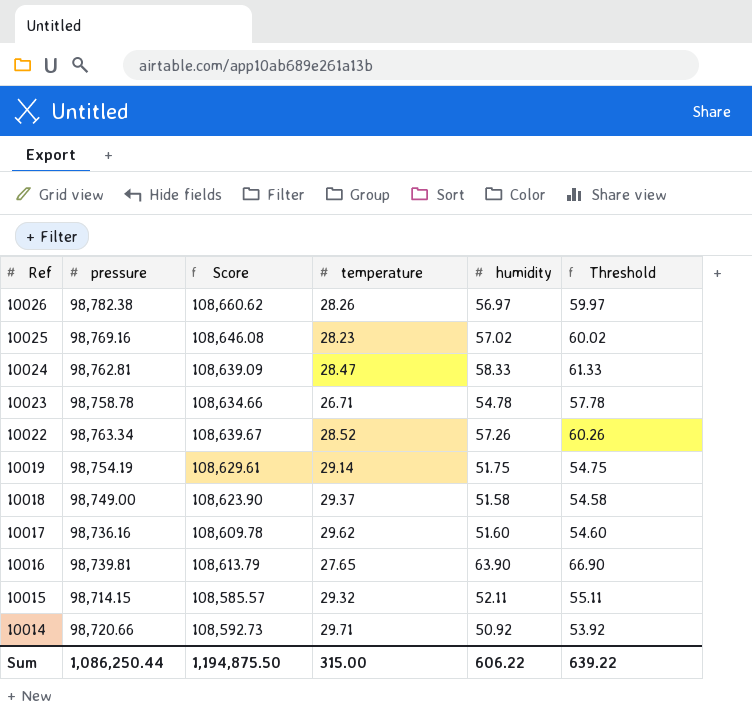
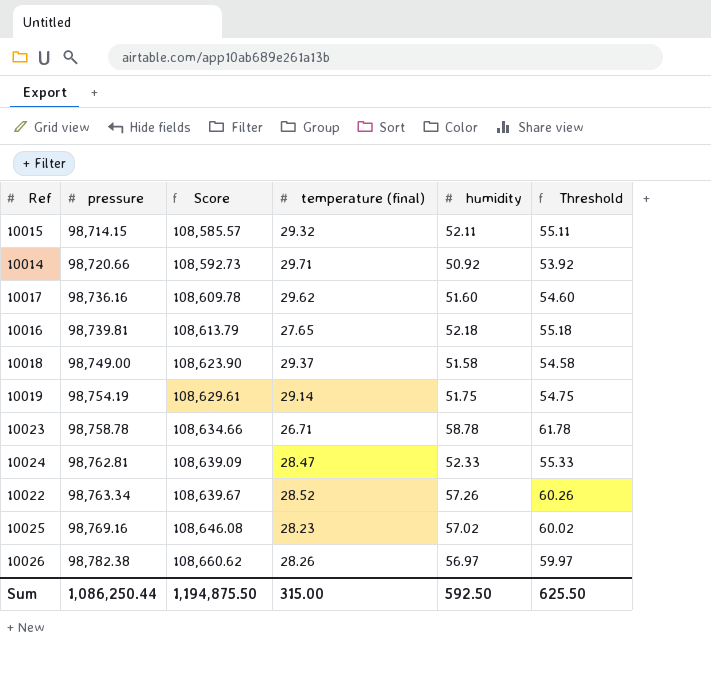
row order: Ref descending -> pressure ascending
column name: temperature -> temperature (final)
10016 | humidity: 63.90 -> 52.18
10016 | Threshold: 66.90 -> 55.18
10023 | humidity: 54.78 -> 58.78
10023 | Threshold: 57.78 -> 61.78
10024 | humidity: 58.33 -> 52.33
10024 | Threshold: 61.33 -> 55.33
Sum | humidity: 606.22 -> 592.50
Sum | Threshold: 639.22 -> 625.50

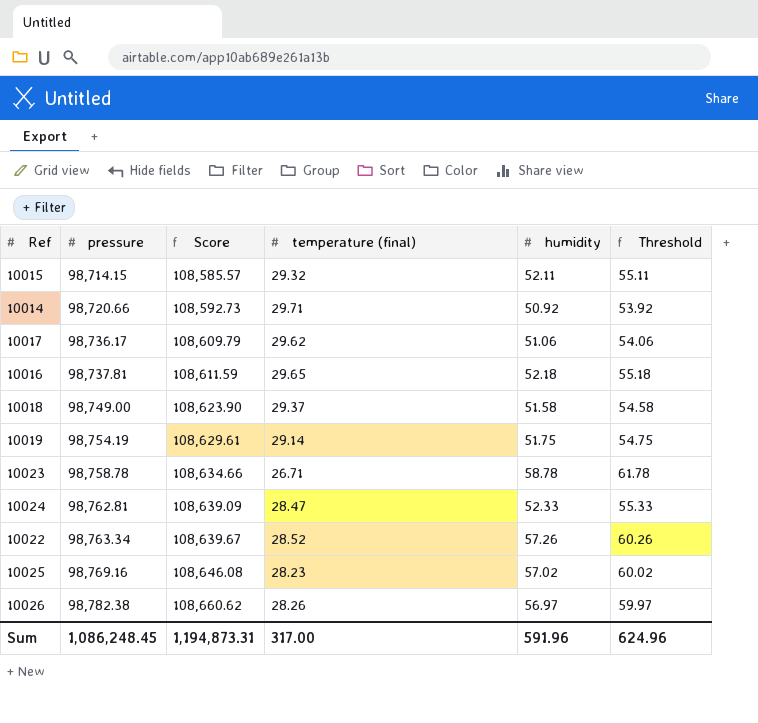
10017 | pressure: 98,736.16 -> 98,736.17
10017 | Score: 108,609.78 -> 108,609.79
10017 | humidity: 51.60 -> 51.06
10017 | Threshold: 54.60 -> 54.06
10016 | pressure: 98,739.81 -> 98,737.81
10016 | Score: 108,613.79 -> 108,611.59
10016 | temperature (final): 27.65 -> 29.65
Sum | pressure: 1,086,250.44 -> 1,086,248.45
Sum | Score: 1,194,875.50 -> 1,194,873.31
Sum | temperature (final): 315.00 -> 317.00
Sum | humidity: 592.50 -> 591.96
Sum | Threshold: 625.50 -> 624.96

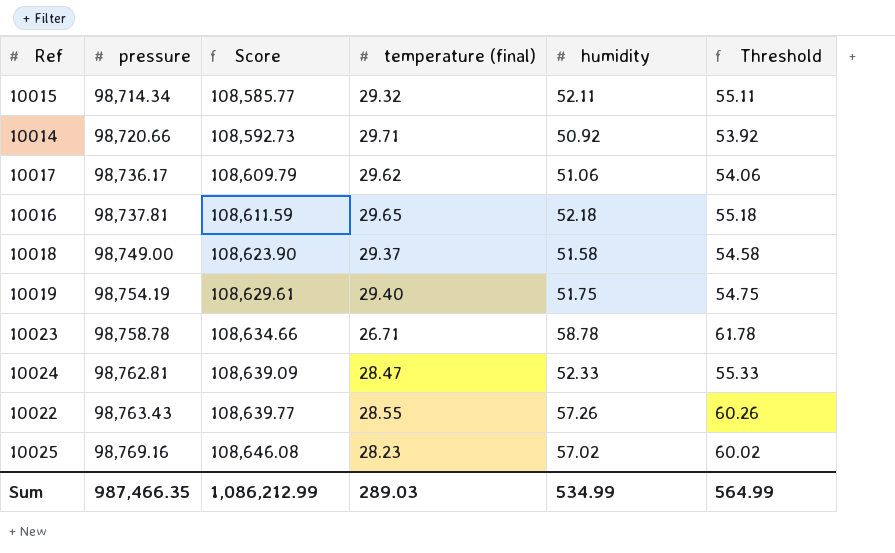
row 10026: 98,782.38 | 108,660.62 | 28.26 | 56.97 | 59.97 -> none
10015 | pressure: 98,714.15 -> 98,714.34
10015 | Score: 108,585.57 -> 108,585.77
10019 | temperature (final): 29.14 -> 29.40
10022 | pressure: 98,763.34 -> 98,763.43
10022 | Score: 108,639.67 -> 108,639.77
10022 | temperature (final): 28.52 -> 28.55
Sum | pressure: 1,086,248.45 -> 987,466.35
Sum | Score: 1,194,873.31 -> 1,086,212.99
Sum | temperature (final): 317.00 -> 289.03
Sum | humidity: 591.96 -> 534.99
Sum | Threshold: 624.96 -> 564.99

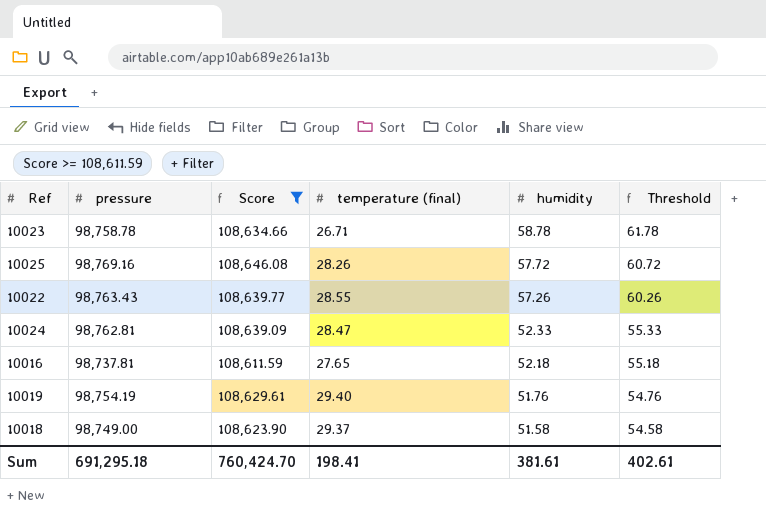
filter: none -> Score >= 108,611.59
row order: pressure ascending -> humidity descending
10025 | temperature (final): 28.23 -> 28.26
10025 | humidity: 57.02 -> 57.72
10025 | Threshold: 60.02 -> 60.72
10016 | temperature (final): 29.65 -> 27.65
10019 | humidity: 51.75 -> 51.76
10019 | Threshold: 54.75 -> 54.76
Sum | pressure: 987,466.35 -> 691,295.18
Sum | Score: 1,086,212.99 -> 760,424.70
Sum | temperature (final): 289.03 -> 198.41
Sum | humidity: 534.99 -> 381.61
Sum | Threshold: 564.99 -> 402.61

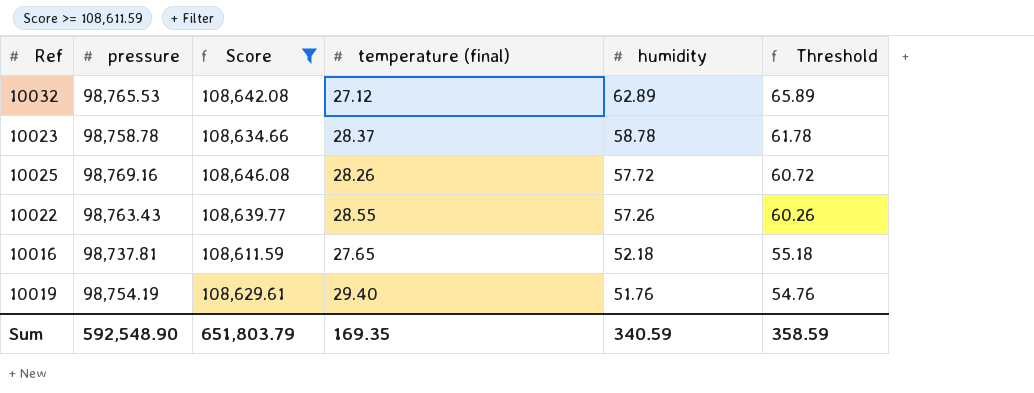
row 10024: 98,762.81 | 108,639.09 | 28.47 | 52.33 | 55.33 -> none
row 10018: 98,749.00 | 108,623.90 | 29.37 | 51.58 | 54.58 -> none
row 10032: none -> 98,765.53 | 108,642.08 | 27.12 | 62.89 | 65.89
10023 | temperature (final): 26.71 -> 28.37
Sum | pressure: 691,295.18 -> 592,548.90
Sum | Score: 760,424.70 -> 651,803.79
Sum | temperature (final): 198.41 -> 169.35
Sum | humidity: 381.61 -> 340.59
Sum | Threshold: 402.61 -> 358.59

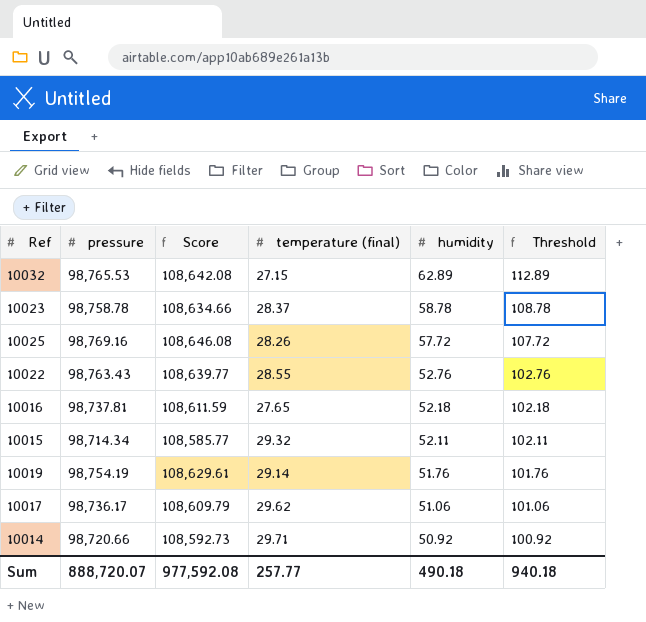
filter: Score >= 108,611.59 -> none
column Threshold | formula: [humidity] + 3 -> [humidity] + 50
10032 | temperature (final): 27.12 -> 27.15
10022 | humidity: 57.26 -> 52.76
10019 | temperature (final): 29.40 -> 29.14
Sum | pressure: 592,548.90 -> 888,720.07
Sum | Score: 651,803.79 -> 977,592.08
Sum | temperature (final): 169.35 -> 257.77
Sum | humidity: 340.59 -> 490.18
Sum | Threshold: 358.59 -> 940.18

